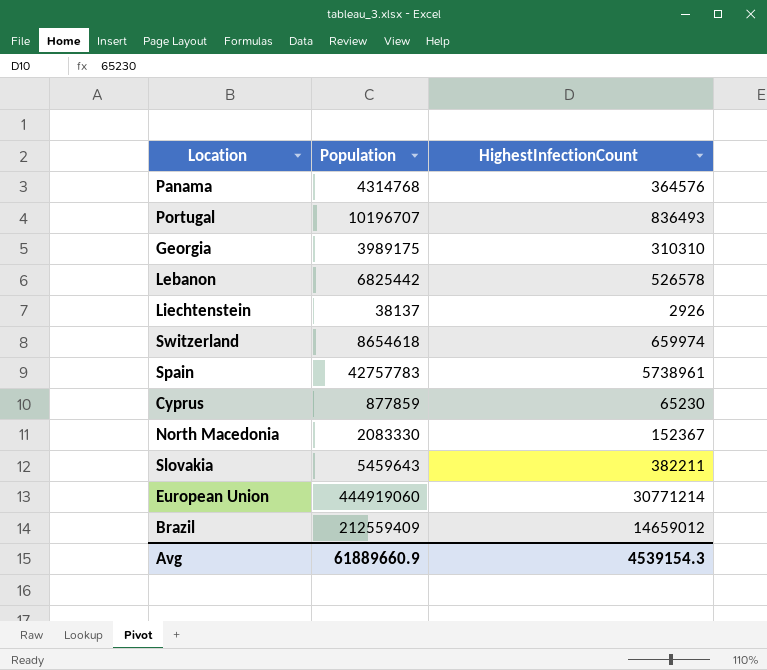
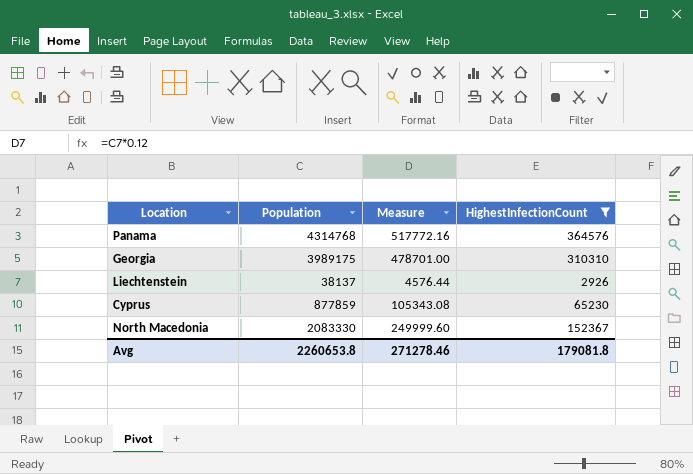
filter: none -> HighestInfectionCount <= 364576
column Measure | formula: none -> [Population] * 0.12
Avg | Population: 61889660.9 -> 2260653.8
Avg | HighestInfectionCount: 4539154.3 -> 179081.8

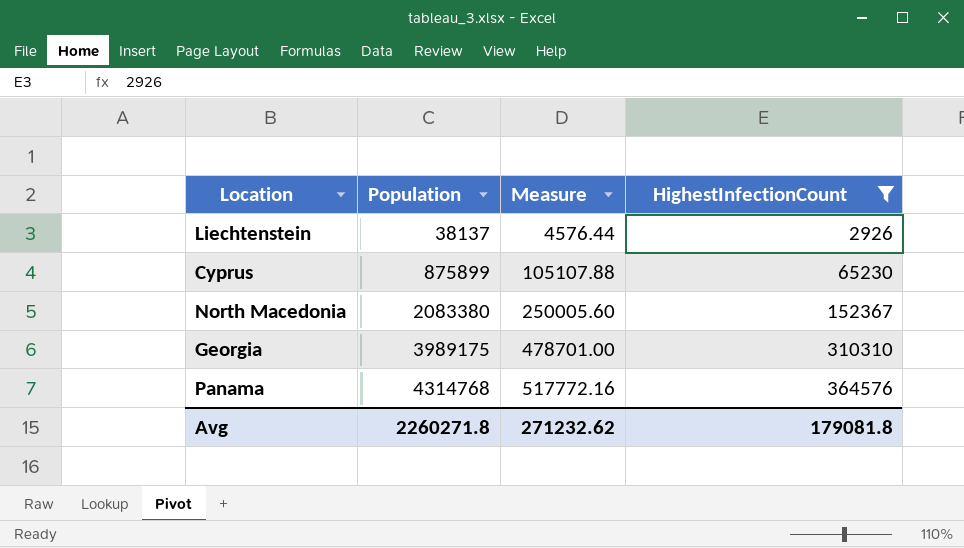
row order: none -> Population ascending
Cyprus | Population: 877859 -> 875899
Cyprus | Measure: 105343.08 -> 105107.88
North Macedonia | Population: 2083330 -> 2083380
North Macedonia | Measure: 249999.60 -> 250005.60
Avg | Population: 2260653.8 -> 2260271.8
Avg | Measure: 271278.46 -> 271232.62

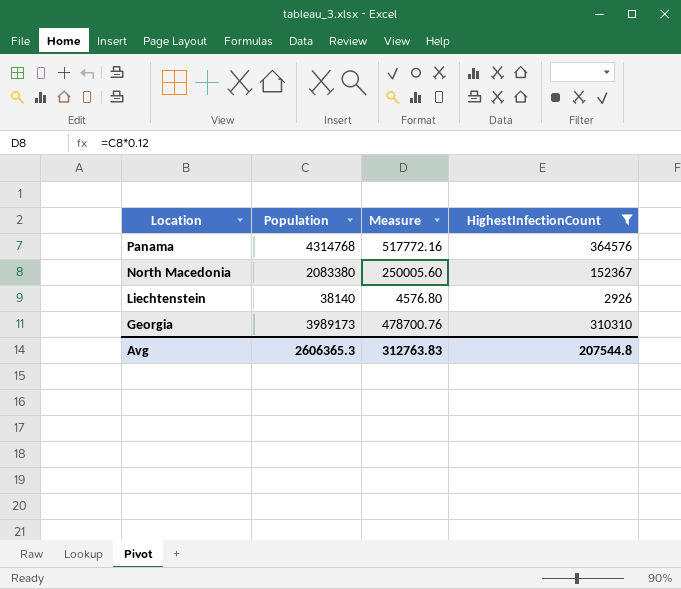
row order: Population ascending -> Location descending
row Cyprus: 875899 | 105107.88 | 65230 -> none
Liechtenstein | Population: 38137 -> 38140
Liechtenstein | Measure: 4576.44 -> 4576.80
Georgia | Population: 3989175 -> 3989173
Georgia | Measure: 478701.00 -> 478700.76
Avg | Population: 2260271.8 -> 2606365.3
Avg | Measure: 271232.62 -> 312763.83
Avg | HighestInfectionCount: 179081.8 -> 207544.8

